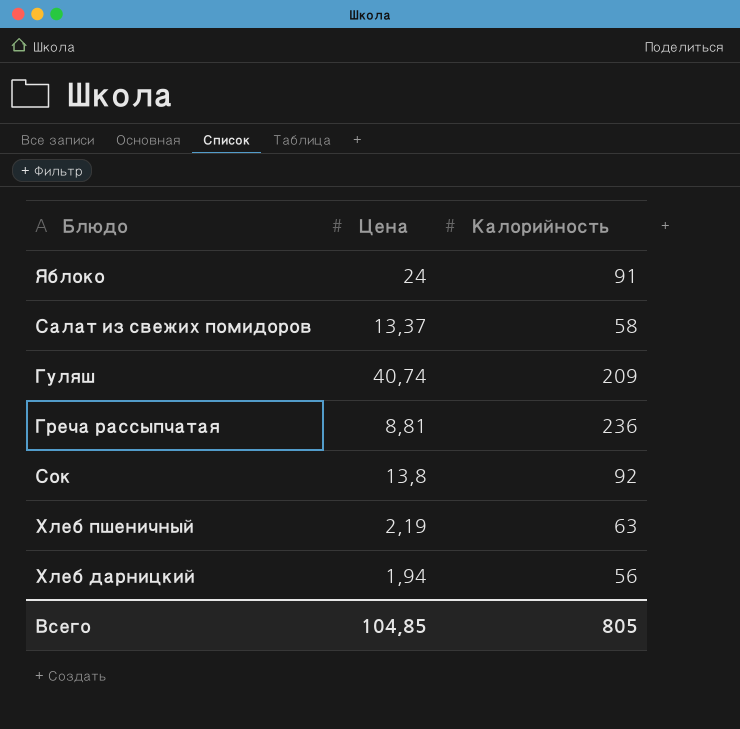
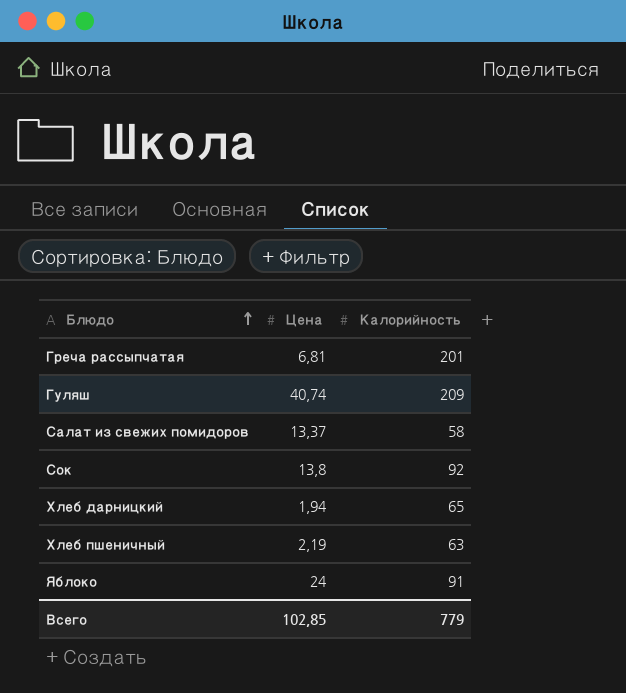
row order: none -> Блюдо ascending
Греча рассыпчатая | Цена: 8,81 -> 6,81
Греча рассыпчатая | Калорийность: 236 -> 201
Хлеб дарницкий | Калорийность: 56 -> 65
Всего | Цена: 104,85 -> 102,85
Всего | Калорийность: 805 -> 779

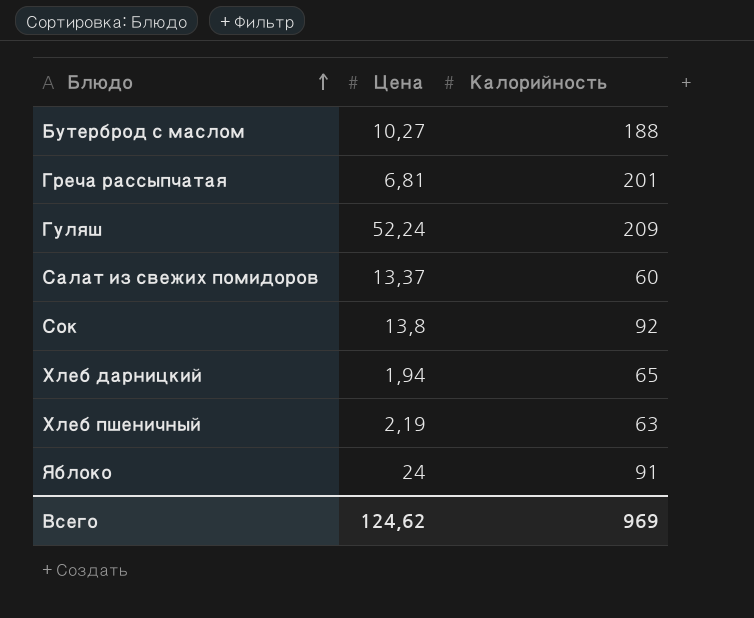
row Бутерброд с маслом: none -> 10,27 | 188
Гуляш | Цена: 40,74 -> 52,24
Салат из свежих помидоров | Калорийность: 58 -> 60
Всего | Цена: 102,85 -> 124,62
Всего | Калорийность: 779 -> 969

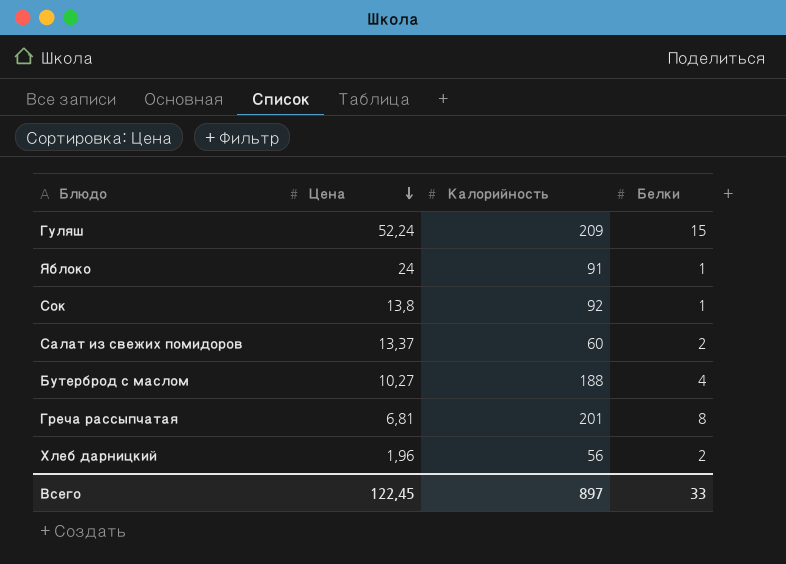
row order: Блюдо ascending -> Цена descending
column Белки | position: none -> 4
row Хлеб пшеничный: 2,19 | 63 -> none
Хлеб дарницкий | Цена: 1,94 -> 1,96
Хлеб дарницкий | Калорийность: 65 -> 56
Всего | Цена: 124,62 -> 122,45
Всего | Калорийность: 969 -> 897

